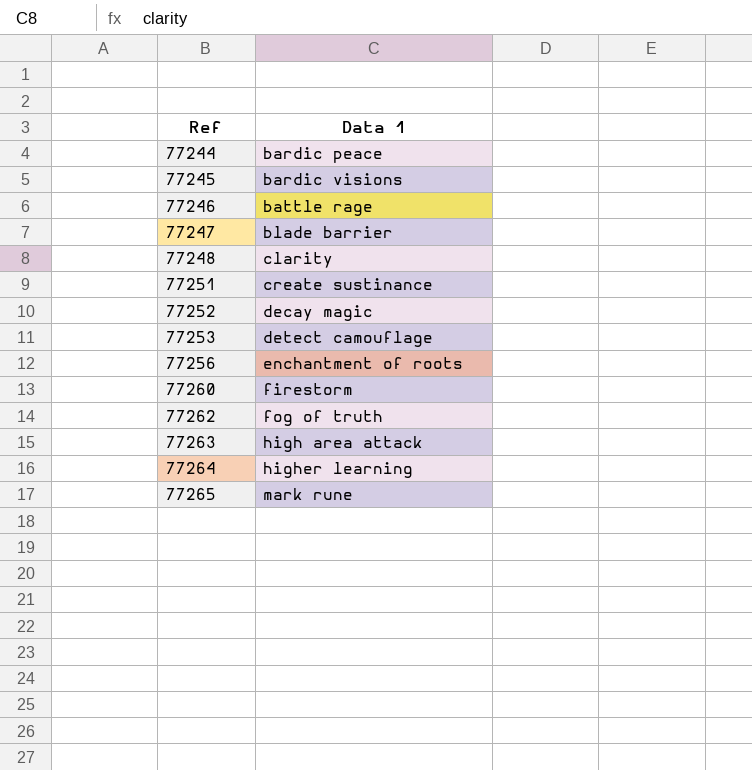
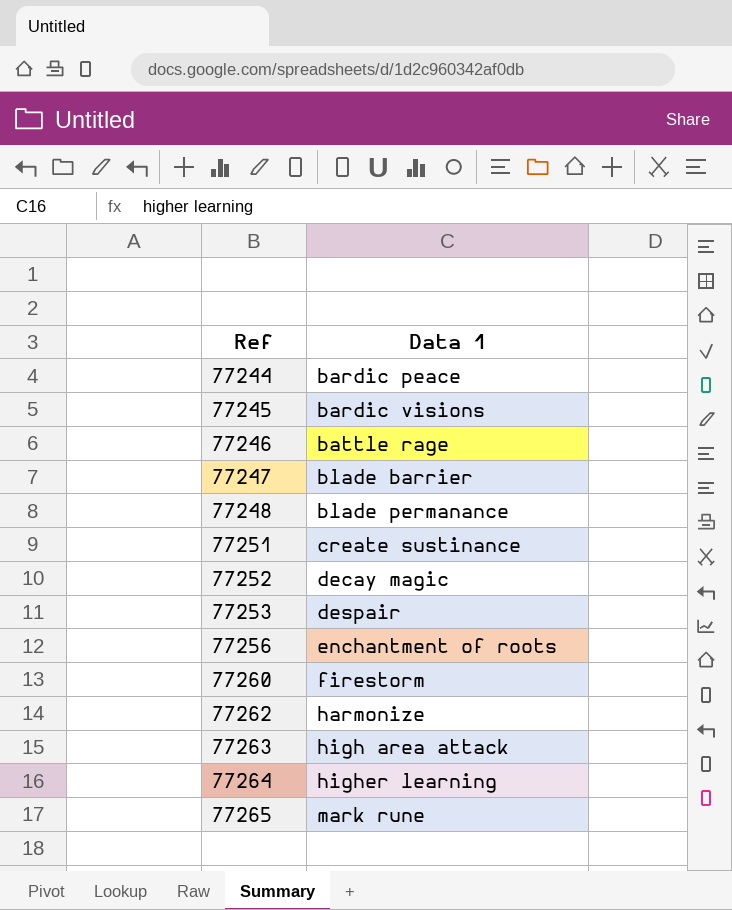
77248 | Data 1: clarity -> blade permanance
77253 | Data 1: detect camouflage -> despair
77262 | Data 1: fog of truth -> harmonize

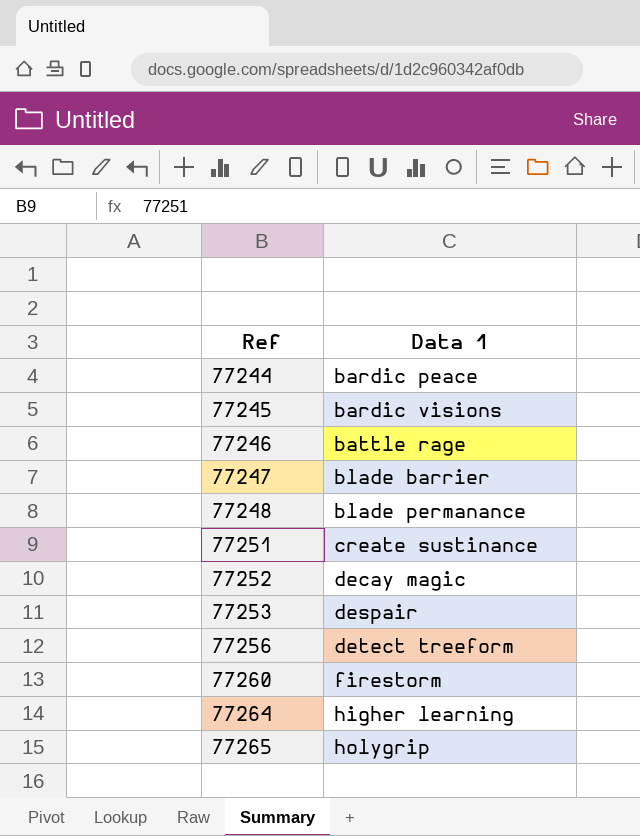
row 77262: harmonize -> none
row 77263: high area attack -> none
77256 | Data 1: enchantment of roots -> detect treeform
77265 | Data 1: mark rune -> holygrip

